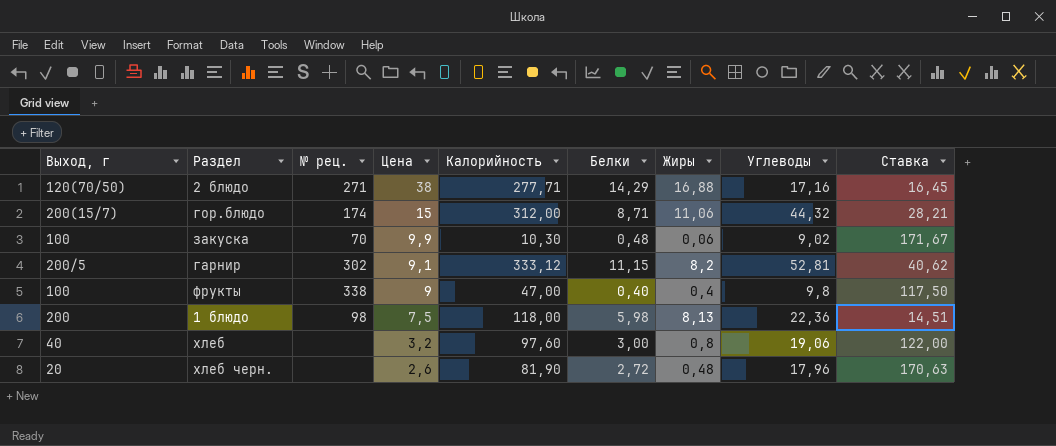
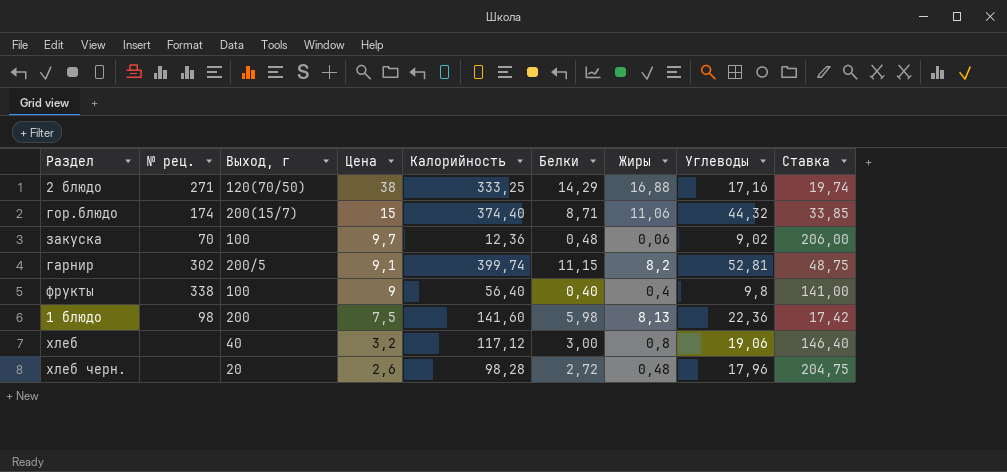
column Выход, г | position: 1 -> 3
2 блюдо | Калорийность: 277,71 -> 333,25
2 блюдо | Ставка: 16,45 -> 19,74
гор.блюдо | Калорийность: 312,00 -> 374,40
гор.блюдо | Ставка: 28,21 -> 33,85
закуска | Цена: 9,9 -> 9,7
закуска | Калорийность: 10,30 -> 12,36
закуска | Ставка: 171,67 -> 206,00
гарнир | Калорийность: 333,12 -> 399,74
гарнир | Ставка: 40,62 -> 48,75
фрукты | Калорийность: 47,00 -> 56,40
фрукты | Ставка: 117,50 -> 141,00
1 блюдо | Калорийность: 118,00 -> 141,60
1 блюдо | Ставка: 14,51 -> 17,42
хлеб | Калорийность: 97,60 -> 117,12
хлеб | Ставка: 122,00 -> 146,40
хлеб черн. | Калорийность: 81,90 -> 98,28
хлеб черн. | Ставка: 170,63 -> 204,75

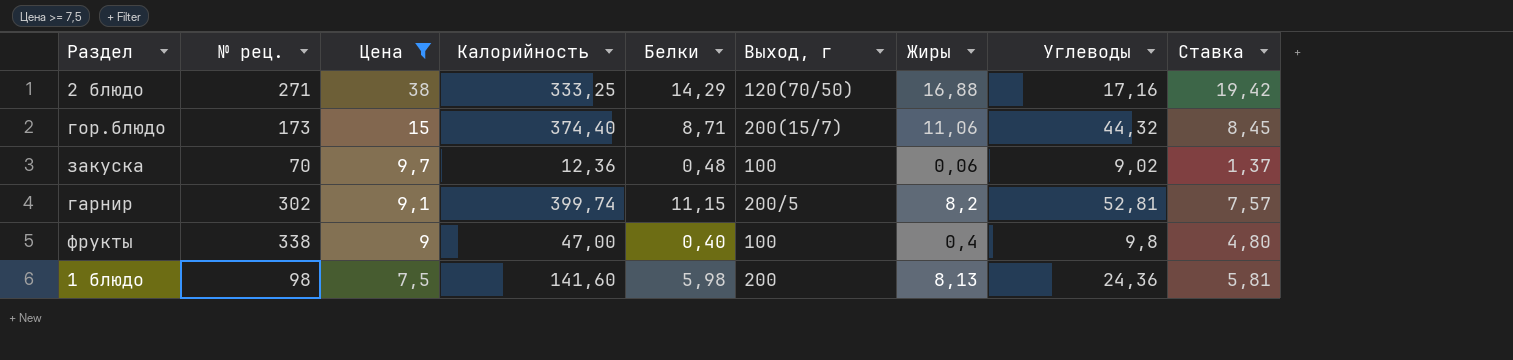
filter: none -> Цена >= 7,5
column Выход, г | position: 3 -> 6
column Ставка | formula: [Калорийность] / [Жиры] -> [Калорийность] / [Углеводы]
гор.блюдо | № рец.: 174 -> 173
фрукты | Калорийность: 56,40 -> 47,00
1 блюдо | Углеводы: 22,36 -> 24,36

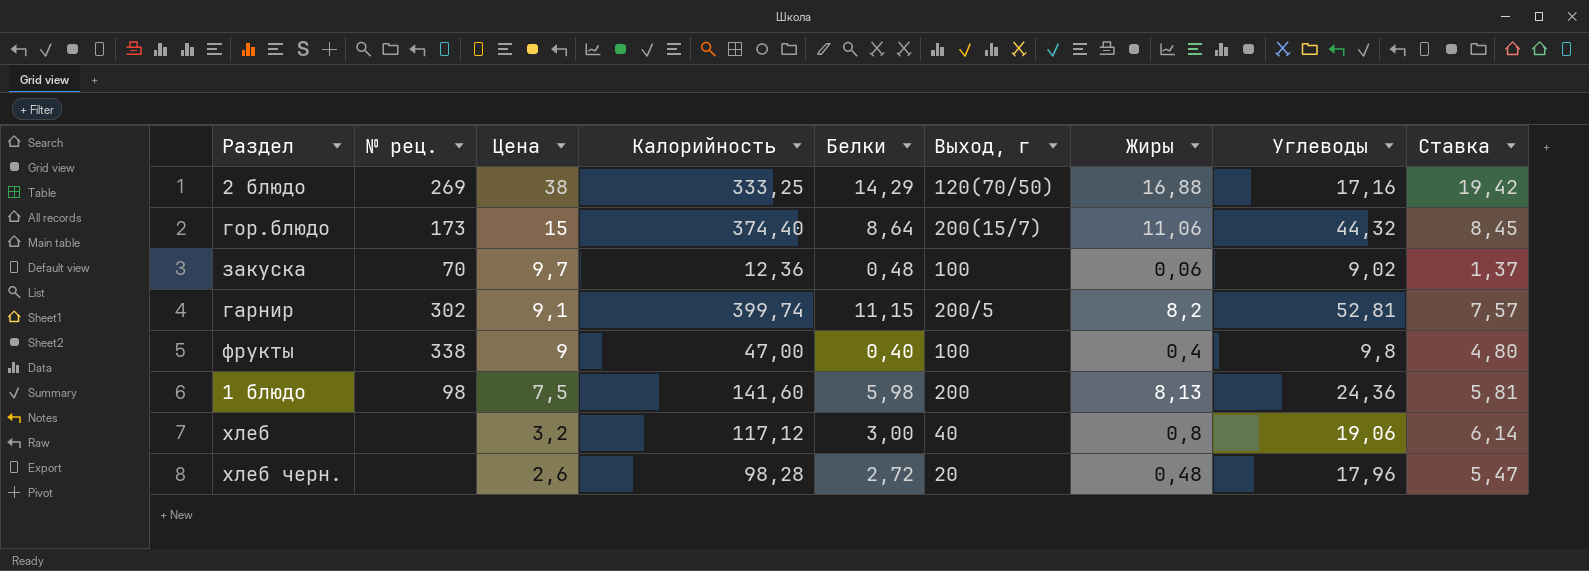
filter: Цена >= 7,5 -> none
2 блюдо | № рец.: 271 -> 269
гор.блюдо | Белки: 8,71 -> 8,64

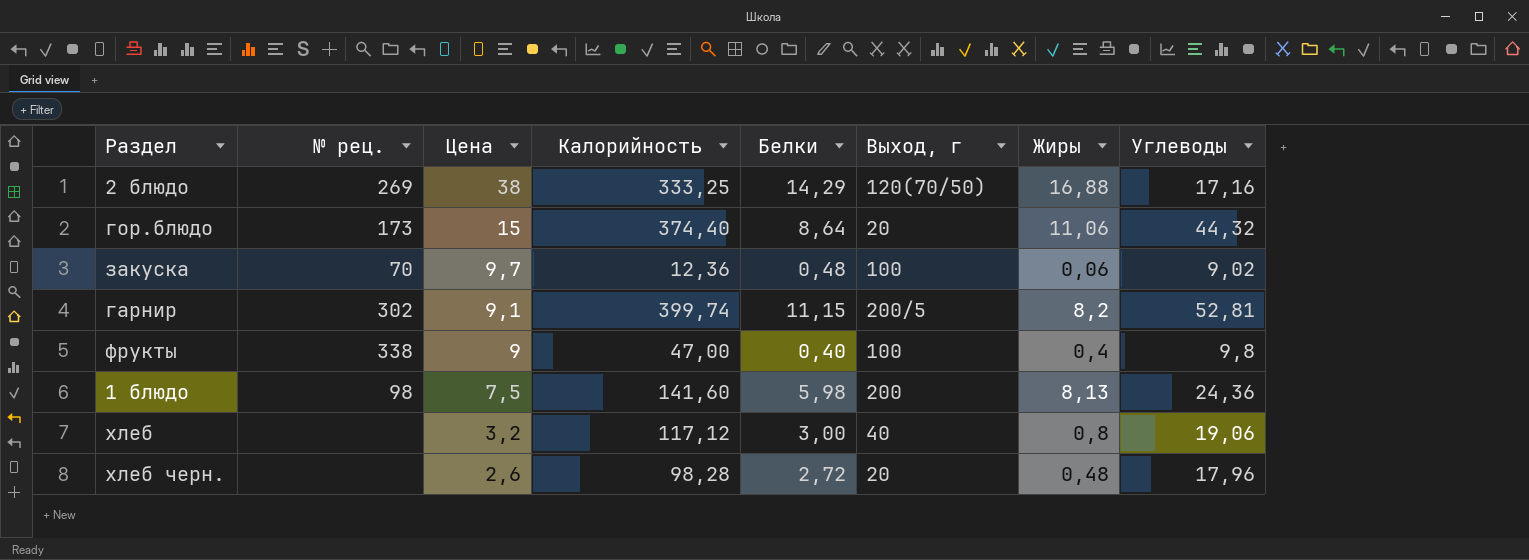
column Ставка | formula: [Калорийность] / [Углеводы] -> none
гор.блюдо | Выход, г: 200(15/7) -> 20

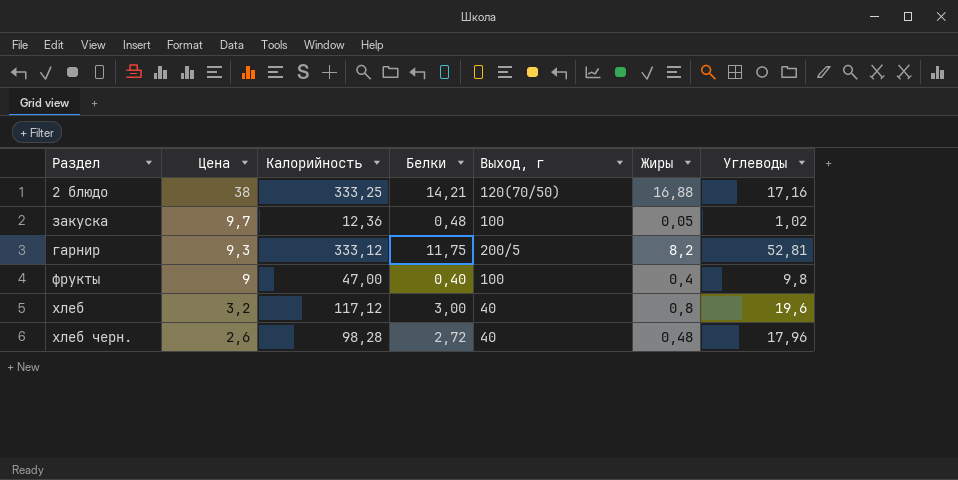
column № рец. | position: 2 -> none
row гор.блюдо: 173 | 15 | 374,40 | 8,64 | 20 | 11,06 | 44,32 -> none
row 1 блюдо: 98 | 7,5 | 141,60 | 5,98 | 200 | 8,13 | 24,36 -> none
2 блюдо | Белки: 14,29 -> 14,21
закуска | Жиры: 0,06 -> 0,05
закуска | Углеводы: 9,02 -> 1,02
гарнир | Цена: 9,1 -> 9,3
гарнир | Калорийность: 399,74 -> 333,12
гарнир | Белки: 11,15 -> 11,75
хлеб | Углеводы: 19,06 -> 19,6
хлеб черн. | Выход, г: 20 -> 40

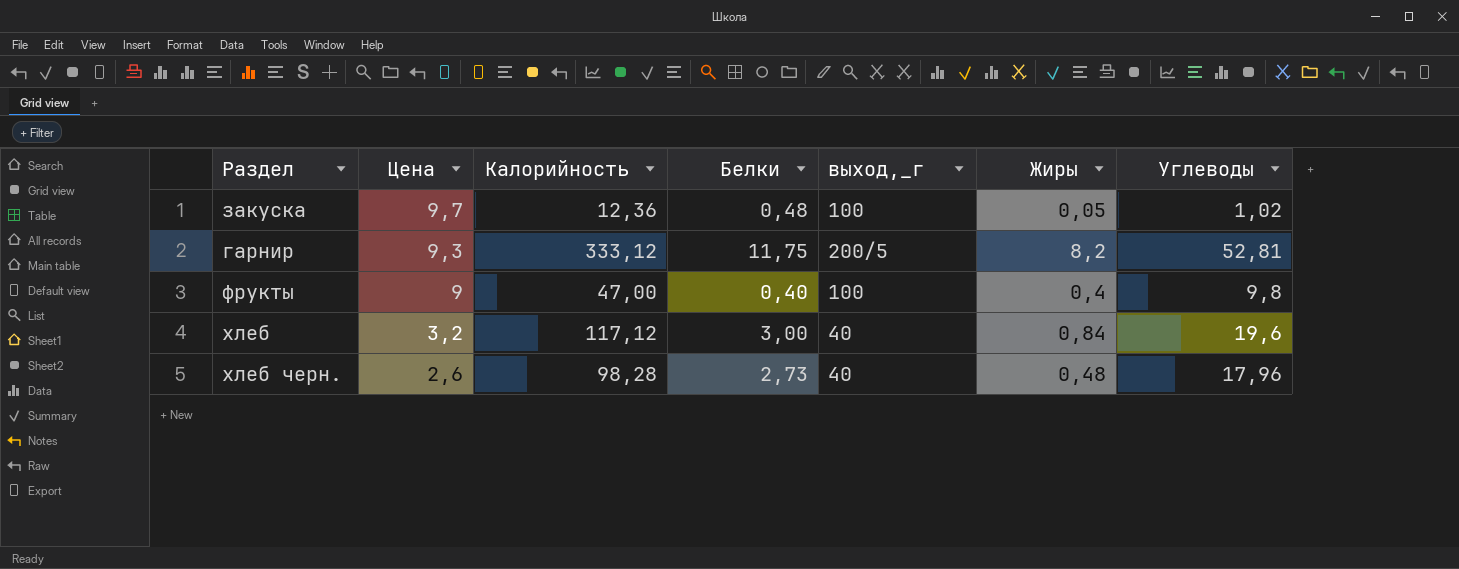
column name: Выход, г -> выход,_г
row 2 блюдо: 38 | 333,25 | 14,21 | 120(70/50) | 16,88 | 17,16 -> none
хлеб | Жиры: 0,8 -> 0,84
хлеб черн. | Белки: 2,72 -> 2,73

